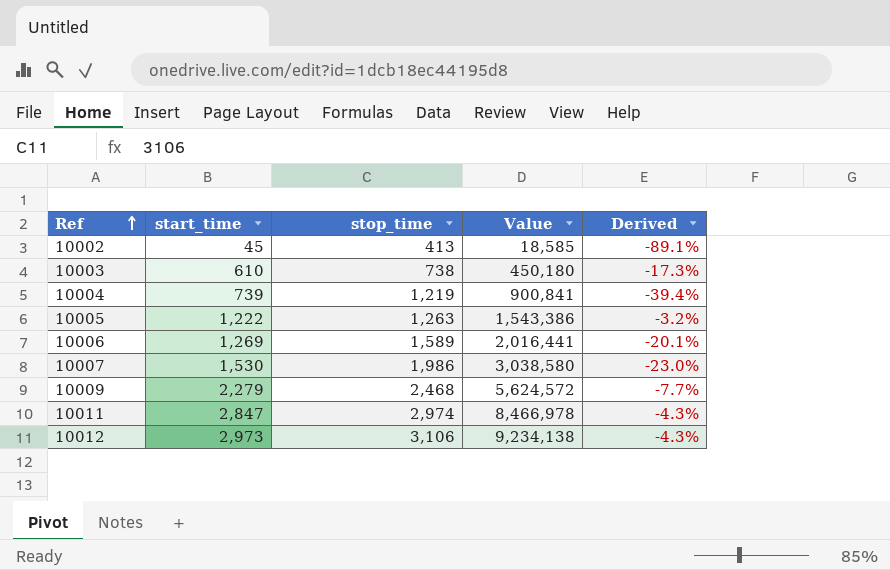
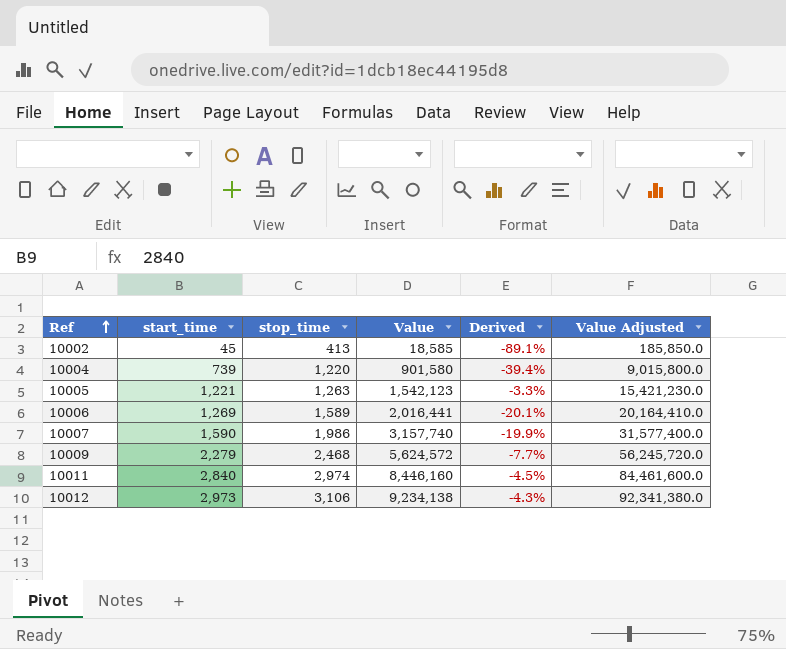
column Value Adjusted | formula: none -> [Value] * 10
row 10003: 610 | 738 | 450,180 | -17.3% -> none
10004 | stop_time: 1,219 -> 1,220
10004 | Value: 900,841 -> 901,580
10005 | start_time: 1,222 -> 1,221
10005 | Value: 1,543,386 -> 1,542,123
10005 | Derived: -3.2% -> -3.3%
10007 | start_time: 1,530 -> 1,590
10007 | Value: 3,038,580 -> 3,157,740
10007 | Derived: -23.0% -> -19.9%
10011 | start_time: 2,847 -> 2,840
10011 | Value: 8,466,978 -> 8,446,160
10011 | Derived: -4.3% -> -4.5%

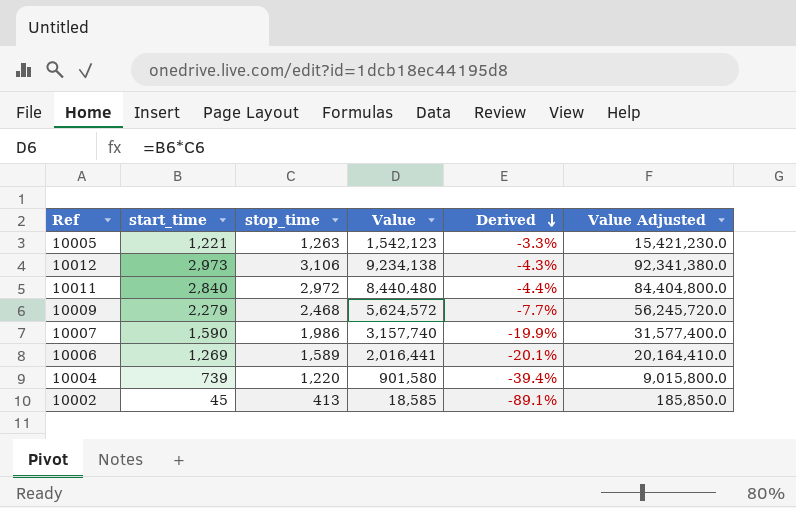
row order: Ref ascending -> Derived descending
10011 | stop_time: 2,974 -> 2,972
10011 | Value: 8,446,160 -> 8,440,480
10011 | Derived: -4.5% -> -4.4%
10011 | Value Adjusted: 84,461,600.0 -> 84,404,800.0

